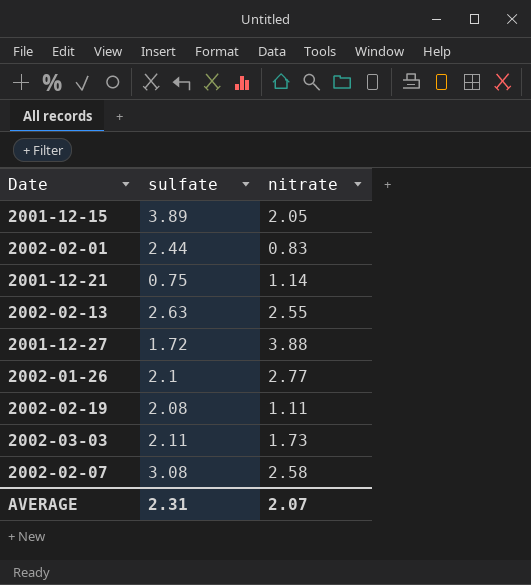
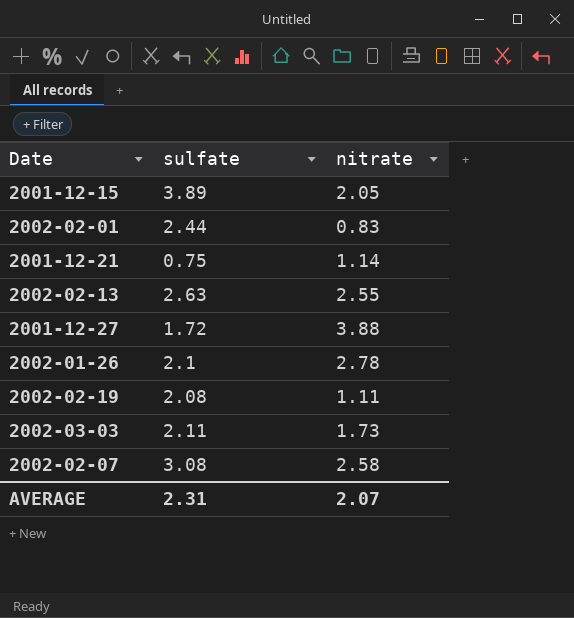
2002-01-26 | nitrate: 2.77 -> 2.78

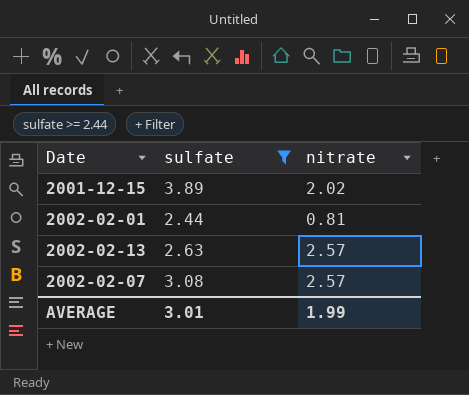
filter: none -> sulfate >= 2.44
2001-12-15 | nitrate: 2.05 -> 2.02
2002-02-01 | nitrate: 0.83 -> 0.81
2002-02-13 | nitrate: 2.55 -> 2.57
2002-02-07 | nitrate: 2.58 -> 2.57
AVERAGE | sulfate: 2.31 -> 3.01
AVERAGE | nitrate: 2.07 -> 1.99

